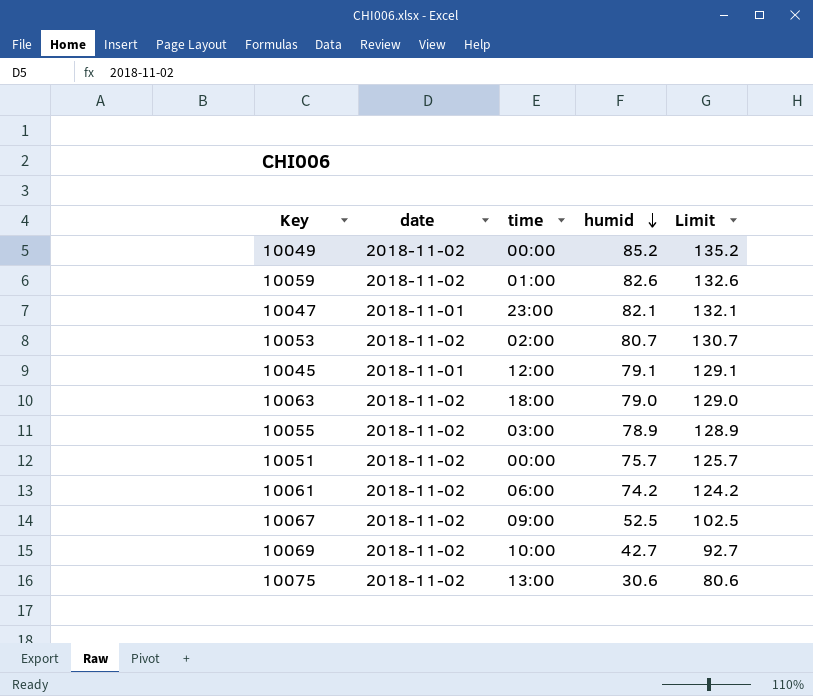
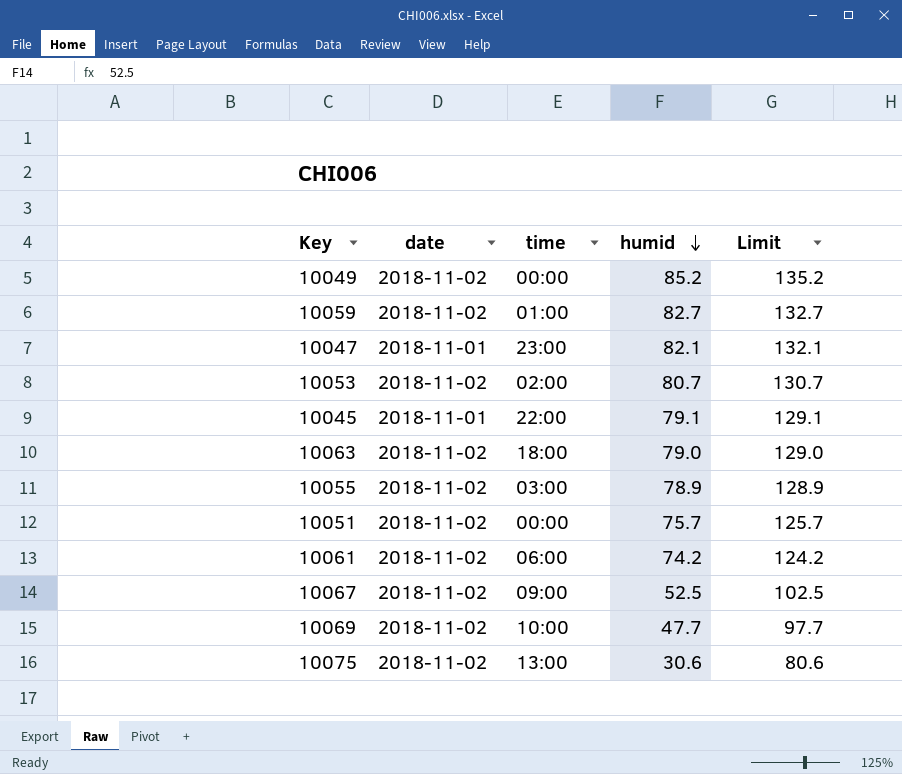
10059 | humid: 82.6 -> 82.7
10059 | Limit: 132.6 -> 132.7
10045 | time: 12:00 -> 22:00
10069 | humid: 42.7 -> 47.7
10069 | Limit: 92.7 -> 97.7

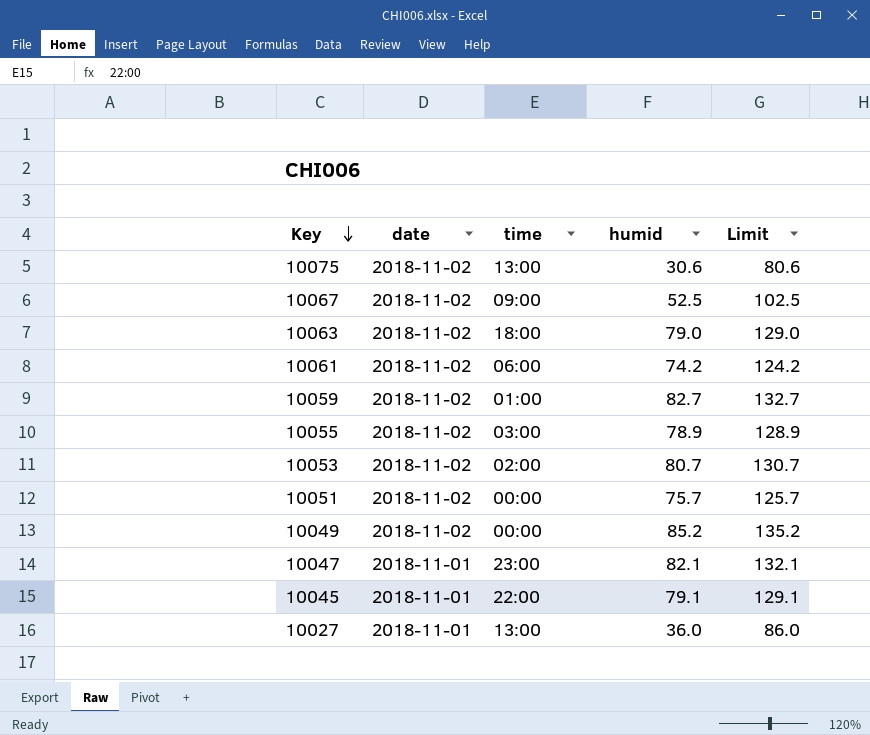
row order: humid descending -> Key descending
row 10069: 2018-11-02 | 10:00 | 47.7 | 97.7 -> none
row 10027: none -> 2018-11-01 | 13:00 | 36.0 | 86.0

